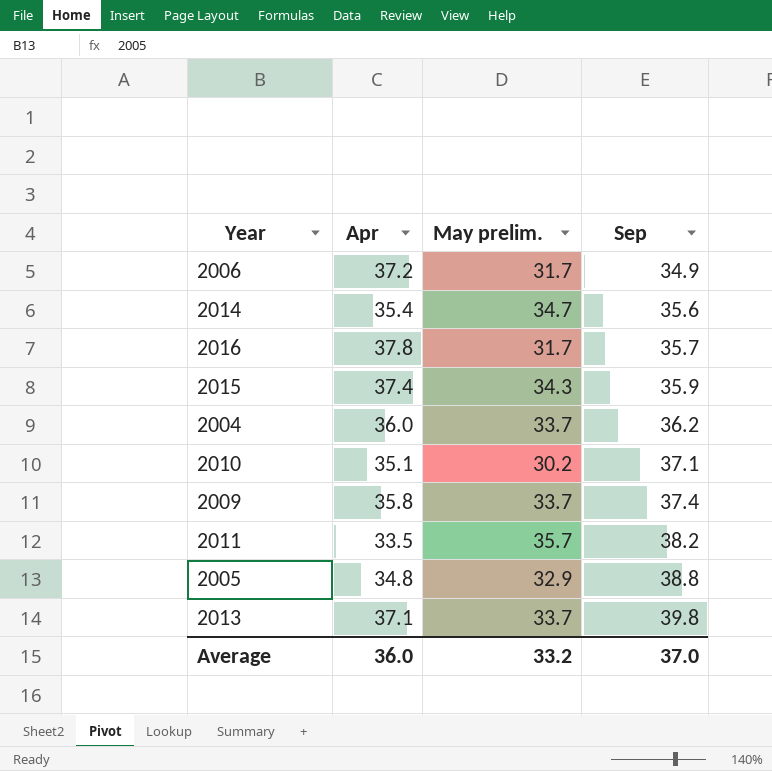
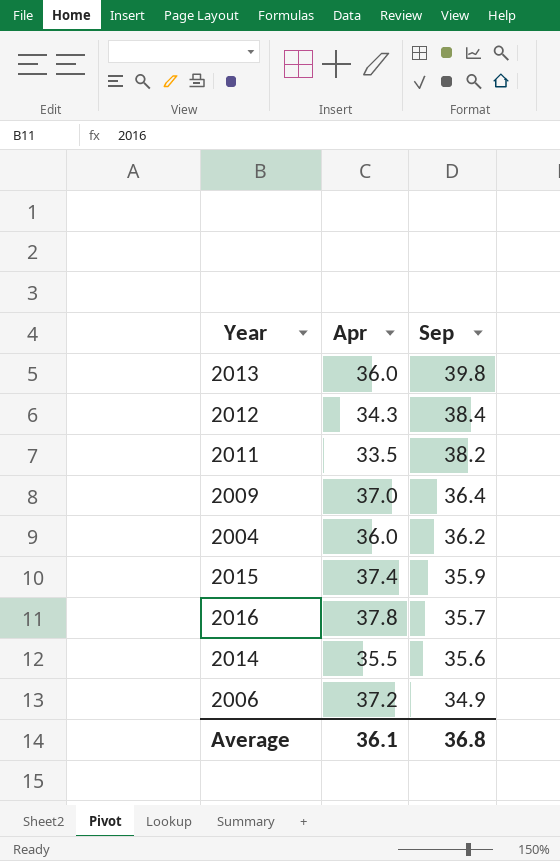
row order: Sep ascending -> Sep descending
column May prelim. | position: 3 -> none
row 2010: 35.1 | 30.2 | 37.1 -> none
row 2005: 34.8 | 32.9 | 38.8 -> none
2013 | Apr: 37.1 -> 36.0
row 2012: none -> 34.3 | 38.4
2009 | Apr: 35.8 -> 37.0
2009 | Sep: 37.4 -> 36.4
2014 | Apr: 35.4 -> 35.5
Average | Apr: 36.0 -> 36.1
Average | Sep: 37.0 -> 36.8

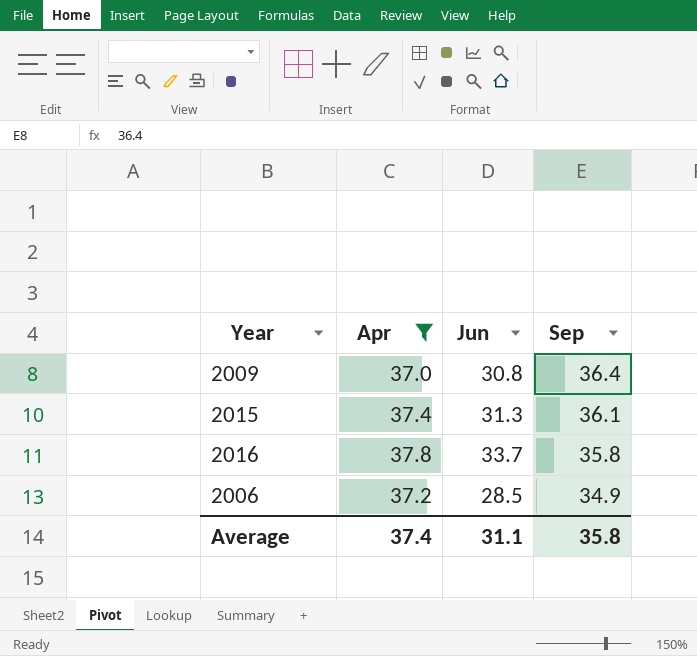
filter: none -> Apr >= 37.0
column Jun | position: none -> 3
2015 | Sep: 35.9 -> 36.1
2016 | Sep: 35.7 -> 35.8
Average | Apr: 36.1 -> 37.4
Average | Sep: 36.8 -> 35.8

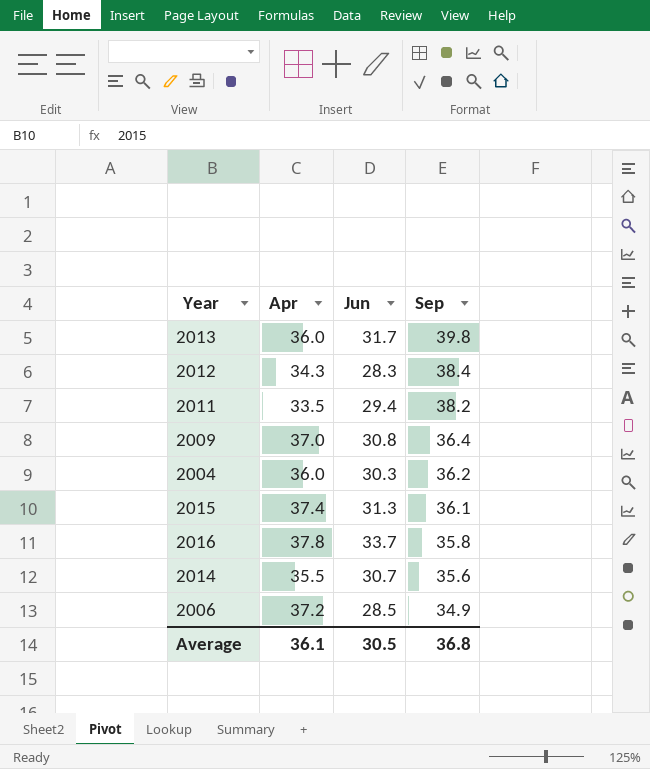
filter: Apr >= 37.0 -> none
Average | Apr: 37.4 -> 36.1
Average | Jun: 31.1 -> 30.5
Average | Sep: 35.8 -> 36.8

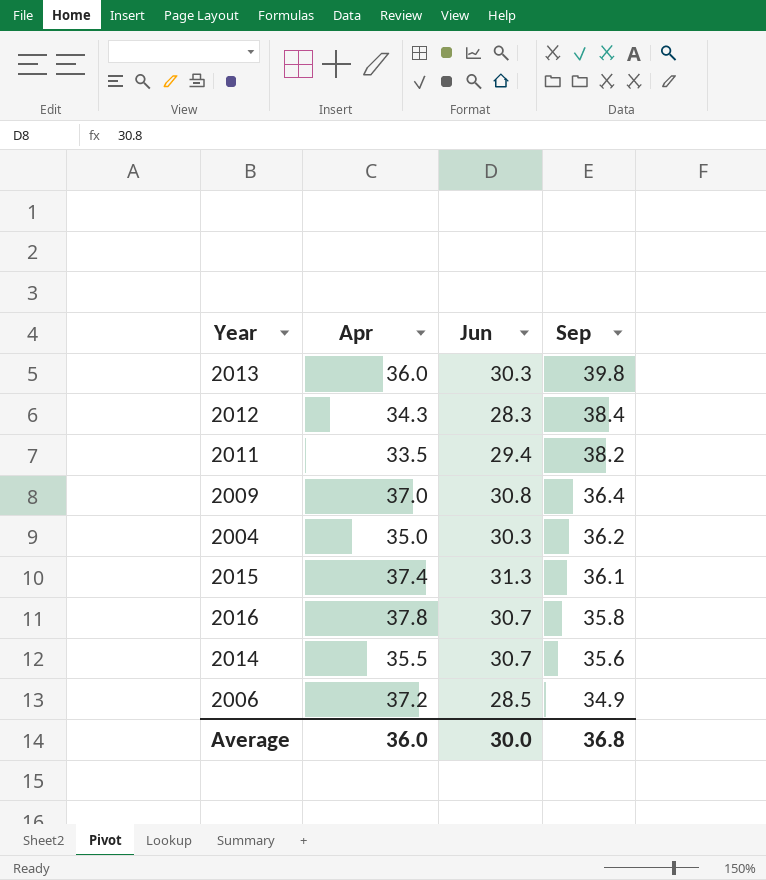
2013 | Jun: 31.7 -> 30.3
2004 | Apr: 36.0 -> 35.0
2016 | Jun: 33.7 -> 30.7
Average | Apr: 36.1 -> 36.0
Average | Jun: 30.5 -> 30.0

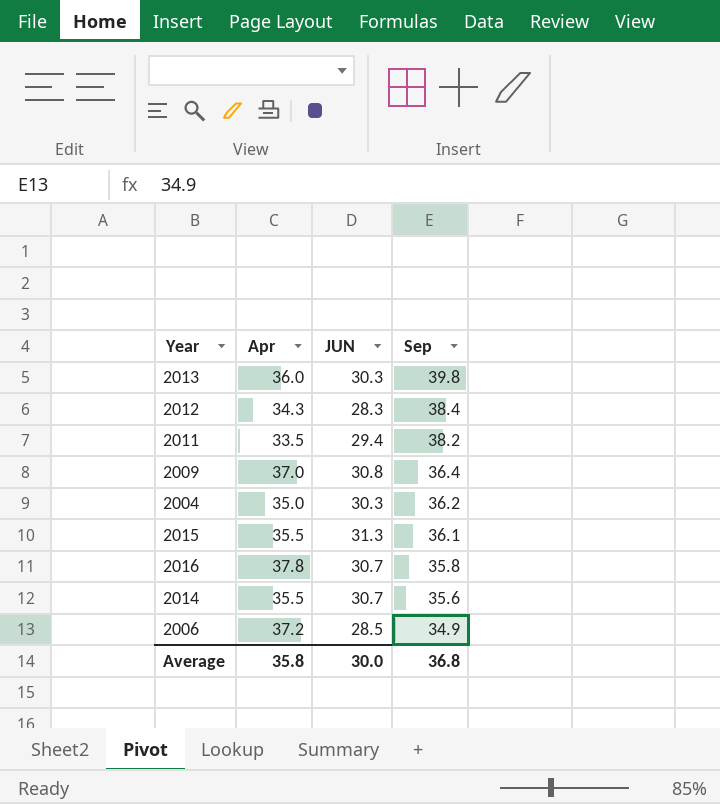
column name: Jun -> JUN
2015 | Apr: 37.4 -> 35.5
Average | Apr: 36.0 -> 35.8

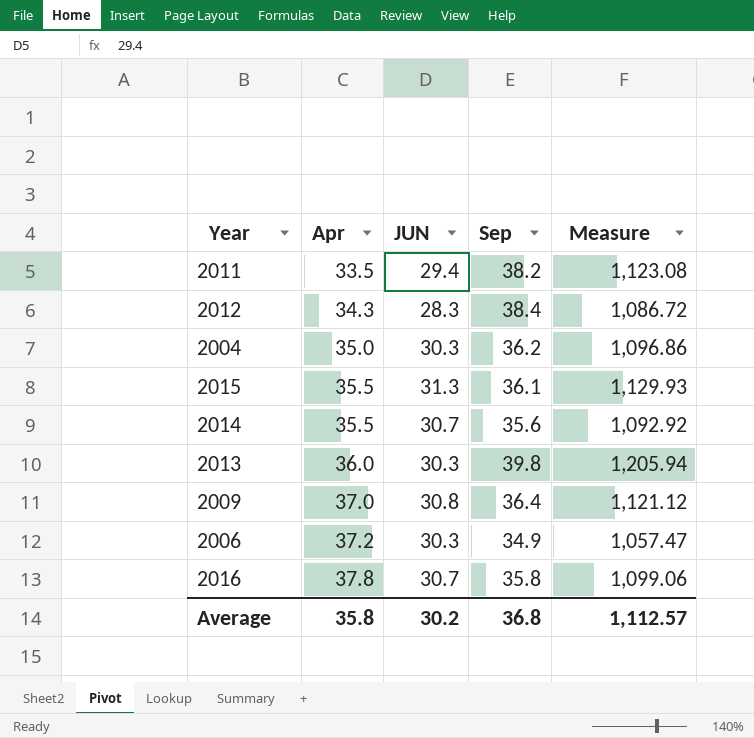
row order: Sep descending -> Apr ascending
column Measure | formula: none -> [JUN] * [Sep]
2006 | JUN: 28.5 -> 30.3
Average | JUN: 30.0 -> 30.2

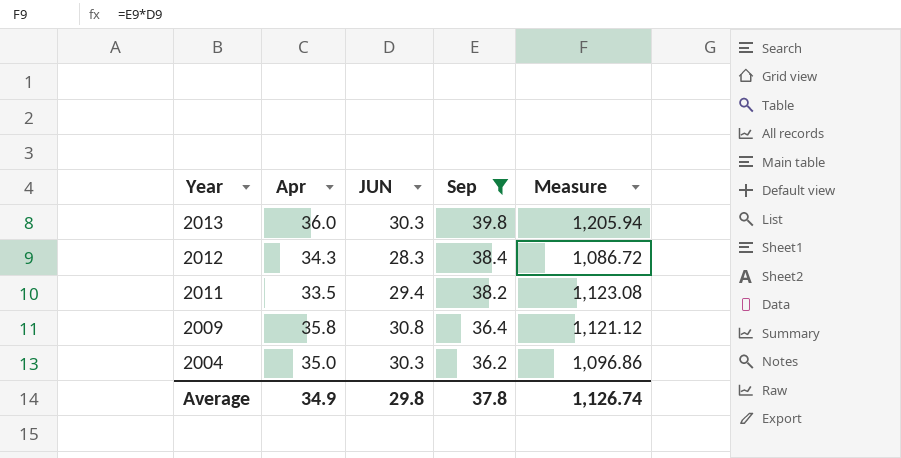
filter: none -> Sep >= 36.2
row order: Apr ascending -> Year descending
2009 | Apr: 37.0 -> 35.8
Average | Apr: 35.8 -> 34.9
Average | JUN: 30.2 -> 29.8
Average | Sep: 36.8 -> 37.8
Average | Measure: 1,112.57 -> 1,126.74

